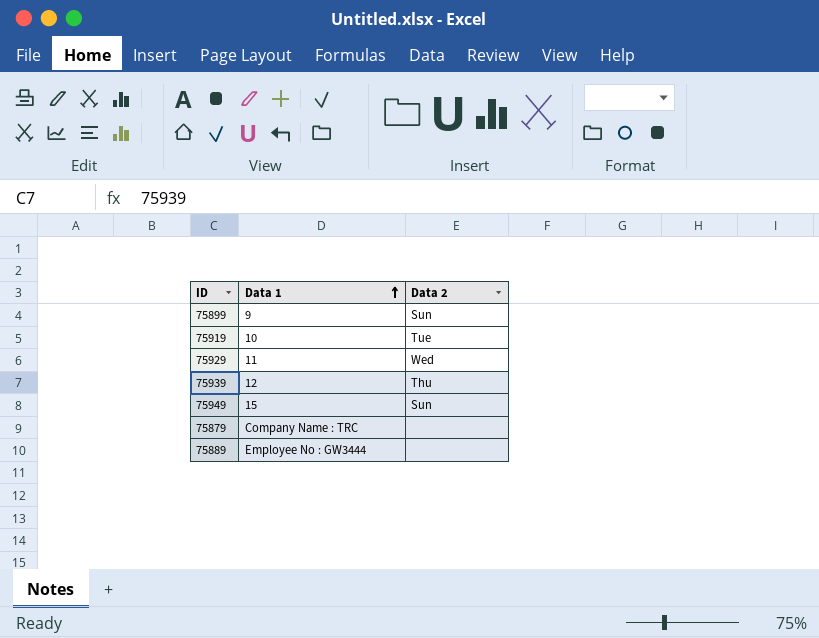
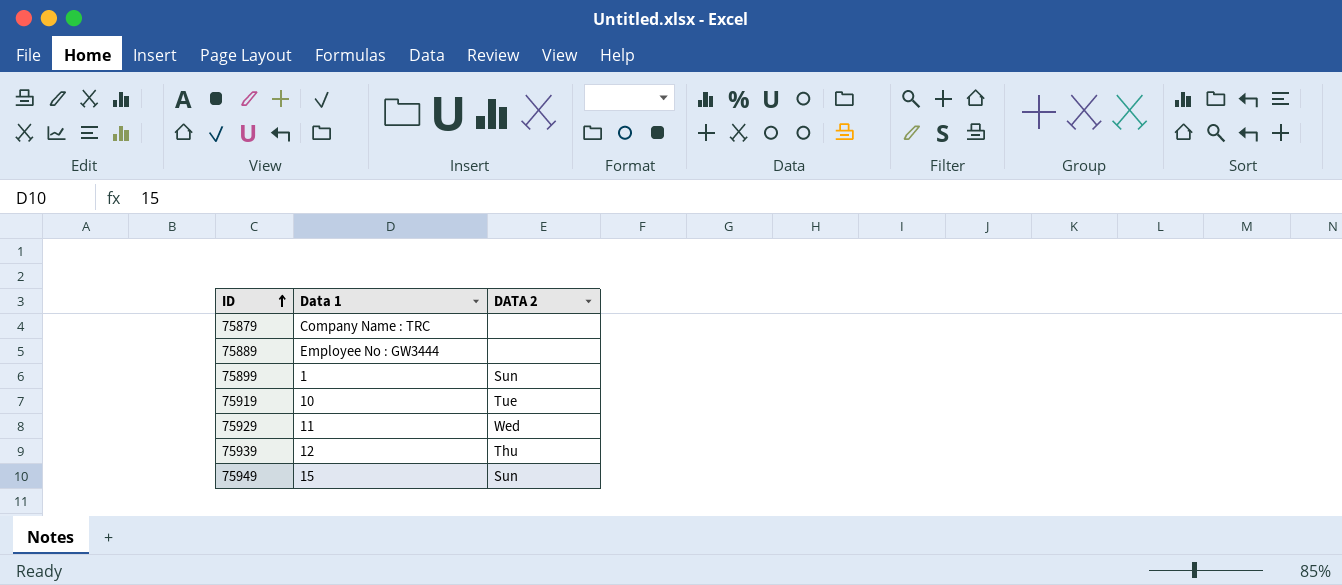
row order: Data 1 ascending -> ID ascending
column name: Data 2 -> DATA 2
75899 | Data 1: 9 -> 1

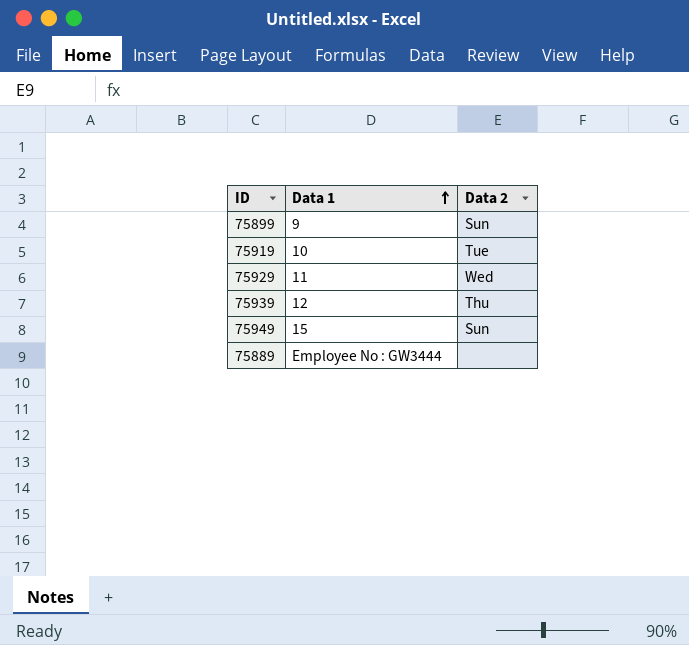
row order: ID ascending -> Data 1 ascending
column name: DATA 2 -> Data 2
row 75879: Company Name : TRC | none -> none
75899 | Data 1: 1 -> 9

